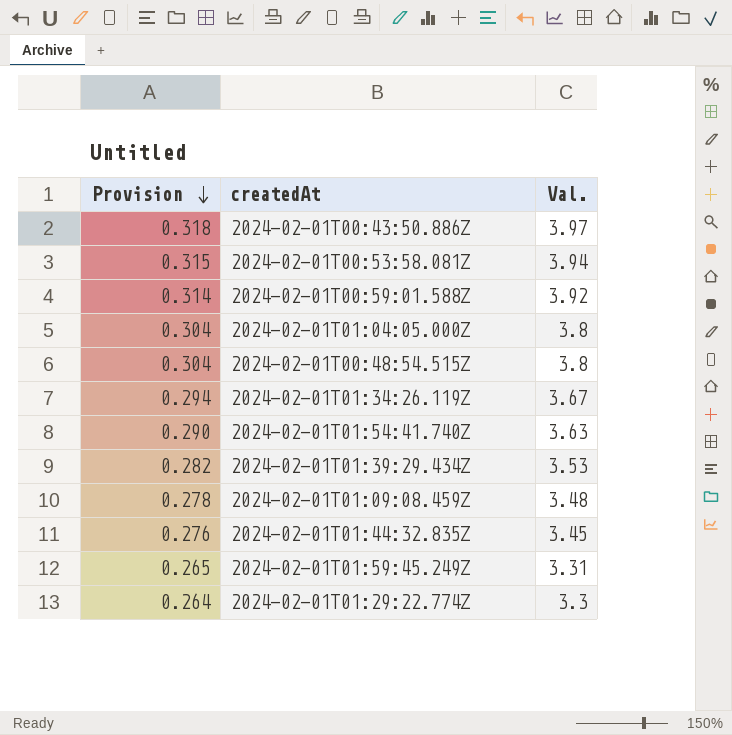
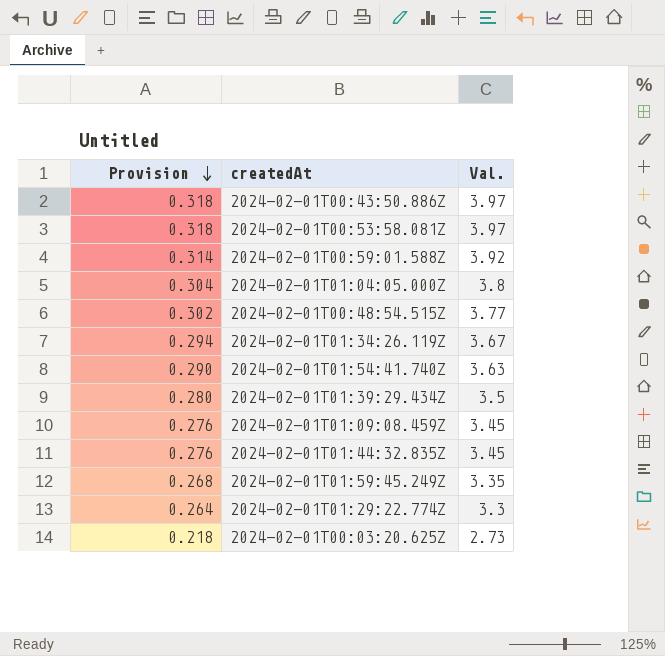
2024-02-01T00:53:58.081Z | Provision: 0.315 -> 0.318
2024-02-01T00:53:58.081Z | Val.: 3.94 -> 3.97
2024-02-01T00:48:54.515Z | Provision: 0.304 -> 0.302
2024-02-01T00:48:54.515Z | Val.: 3.8 -> 3.77
2024-02-01T01:39:29.434Z | Provision: 0.282 -> 0.280
2024-02-01T01:39:29.434Z | Val.: 3.53 -> 3.5
2024-02-01T01:09:08.459Z | Provision: 0.278 -> 0.276
2024-02-01T01:09:08.459Z | Val.: 3.48 -> 3.45
2024-02-01T01:59:45.249Z | Provision: 0.265 -> 0.268
2024-02-01T01:59:45.249Z | Val.: 3.31 -> 3.35
row 2024-02-01T00:03:20.625Z: none -> 0.218 | 2.73

